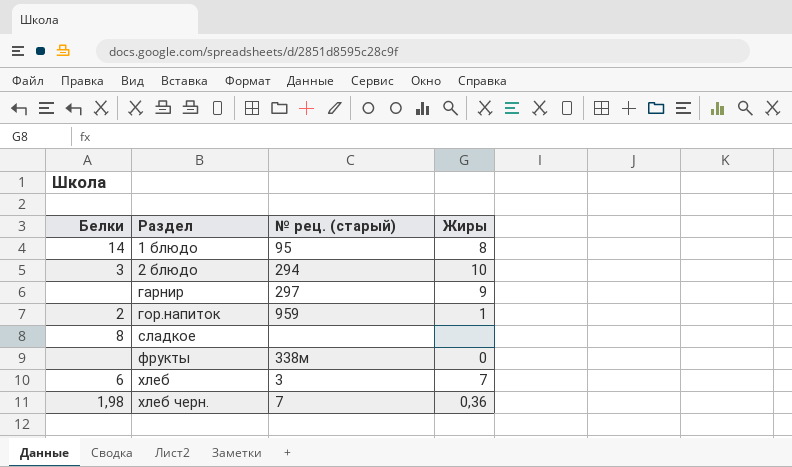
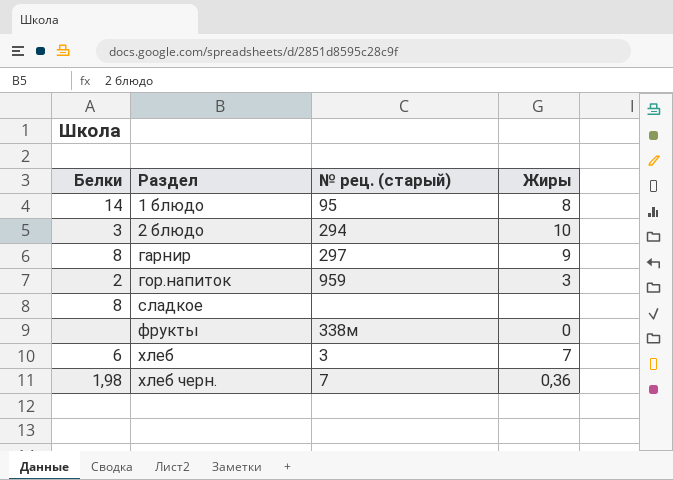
гарнир | Белки: none -> 8
гор.напиток | Жиры: 1 -> 3

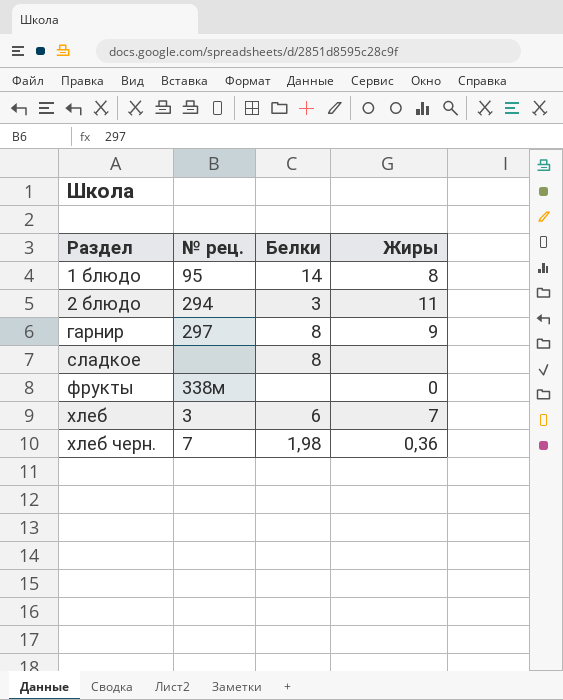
column name: № рец. (старый) -> № рец.
column Белки | position: 1 -> 3
row гор.напиток: 2 | 959 | 3 -> none
2 блюдо | Жиры: 10 -> 11

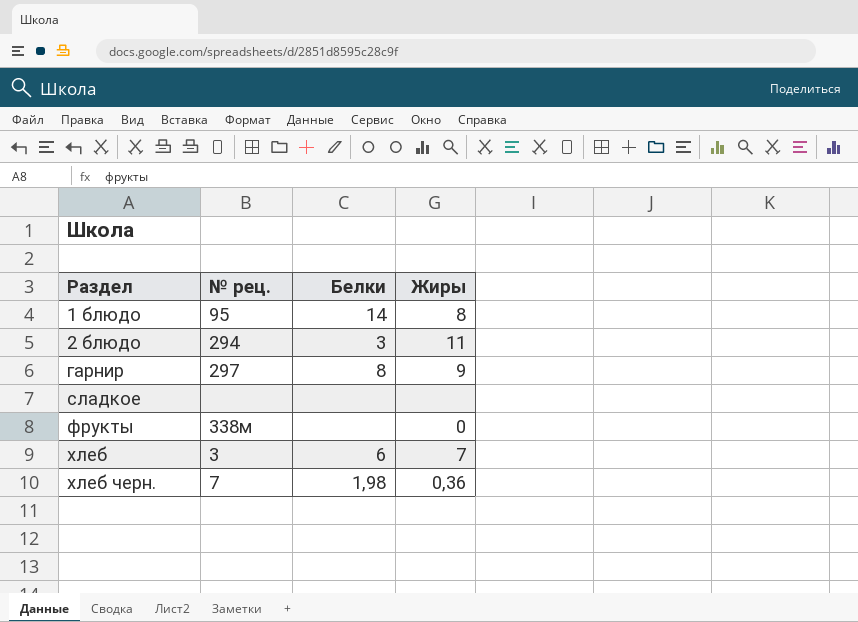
сладкое | Белки: 8 -> none

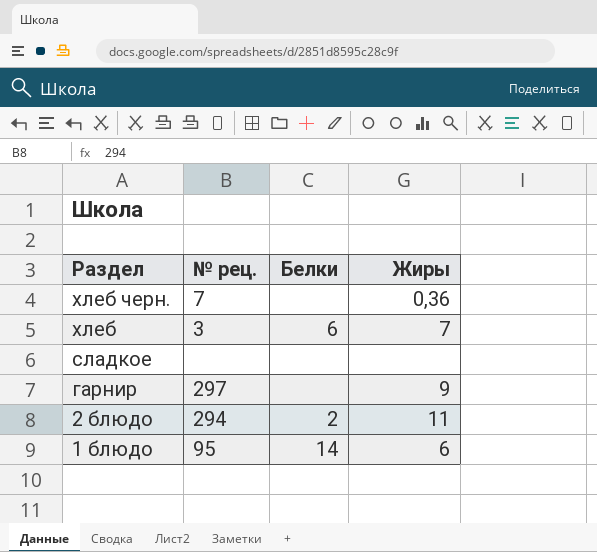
row order: Раздел ascending -> Раздел descending
row фрукты: 338м | none | 0 -> none
хлеб черн. | Белки: 1,98 -> none
гарнир | Белки: 8 -> none
2 блюдо | Белки: 3 -> 2
1 блюдо | Жиры: 8 -> 6

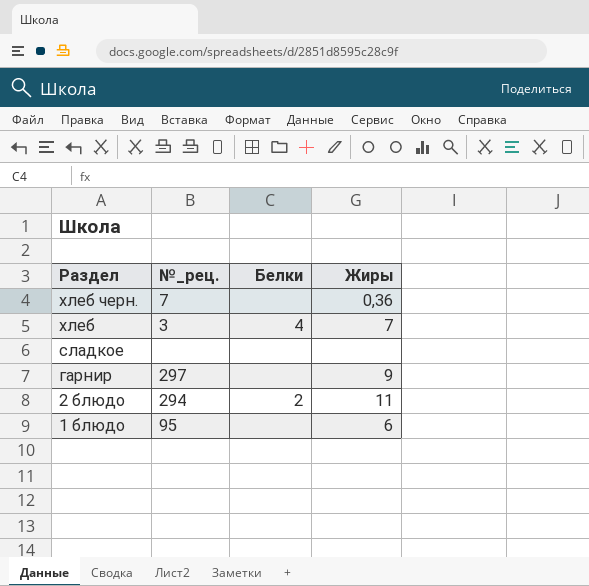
column name: № рец. -> №_рец.
хлеб | Белки: 6 -> 4
1 блюдо | Белки: 14 -> none

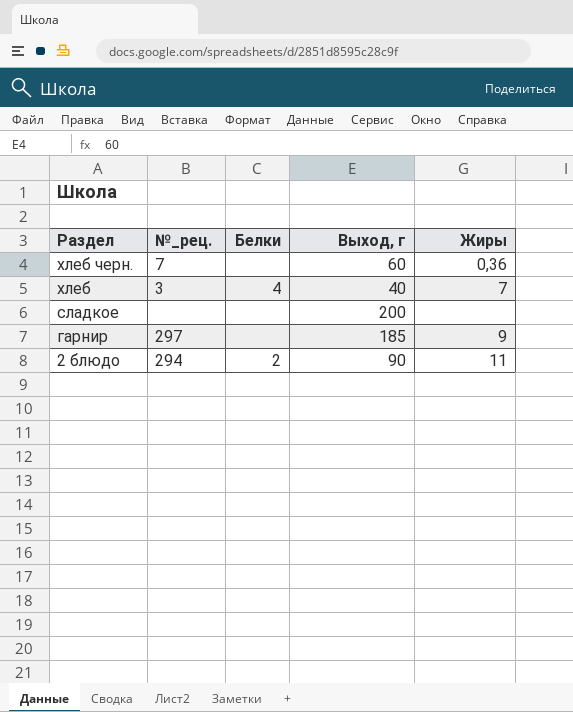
column Выход, г | position: none -> 4
row 1 блюдо: 95 | none | 6 -> none

